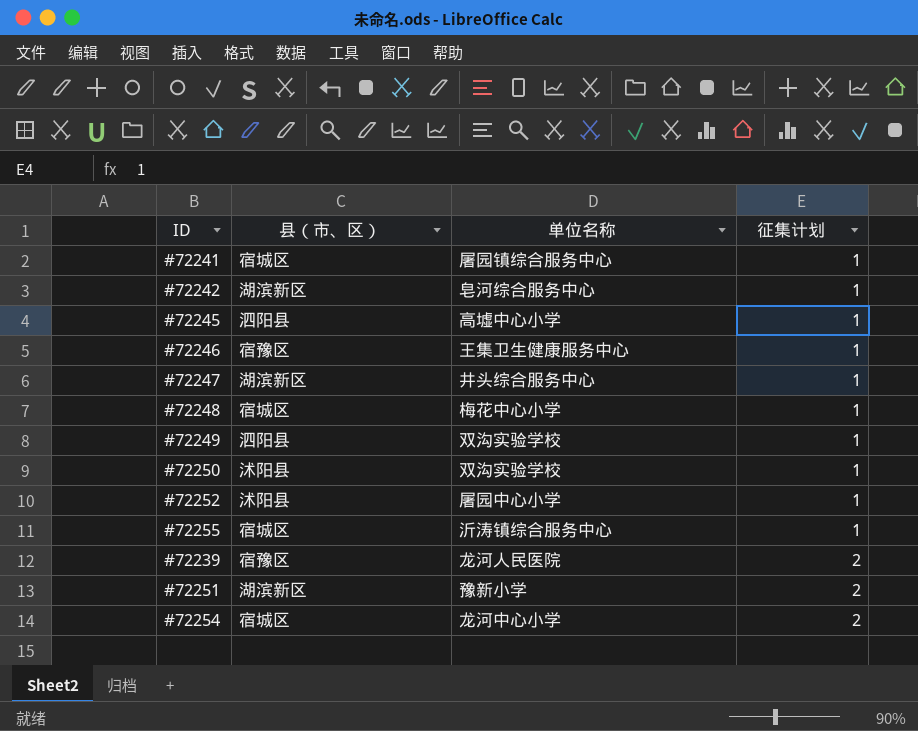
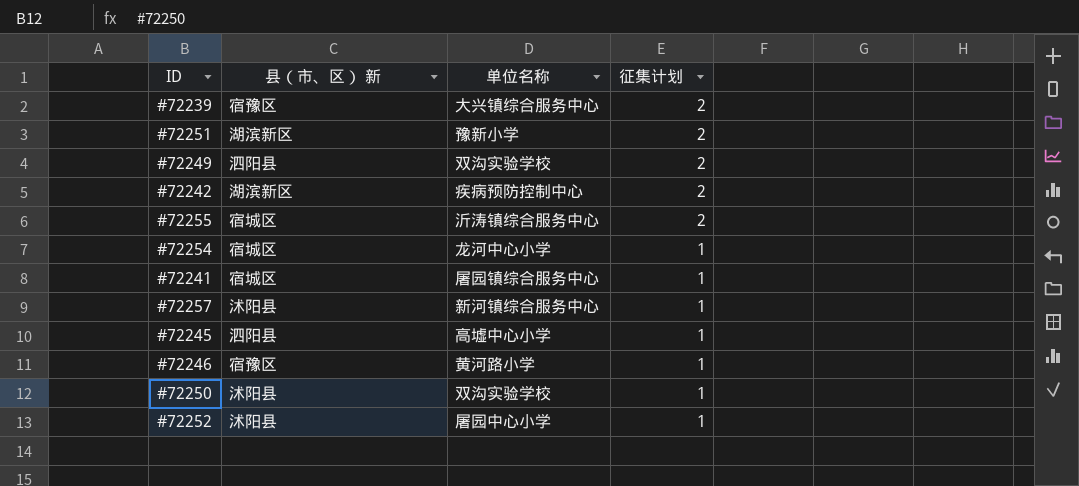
row order: 征集计划 ascending -> 征集计划 descending
column name: 县（市、区） -> 县（市、区） 新
row #72247: 湖滨新区 | 井头综合服务中心 | 1 -> none
row #72248: 宿城区 | 梅花中心小学 | 1 -> none
#72239 | 单位名称: 龙河人民医院 -> 大兴镇综合服务中心
#72249 | 征集计划: 1 -> 2
#72242 | 单位名称: 皂河综合服务中心 -> 疾病预防控制中心
#72242 | 征集计划: 1 -> 2
#72255 | 征集计划: 1 -> 2
#72254 | 征集计划: 2 -> 1
row #72257: none -> 沭阳县 | 新河镇综合服务中心 | 1
#72246 | 单位名称: 王集卫生健康服务中心 -> 黄河路小学

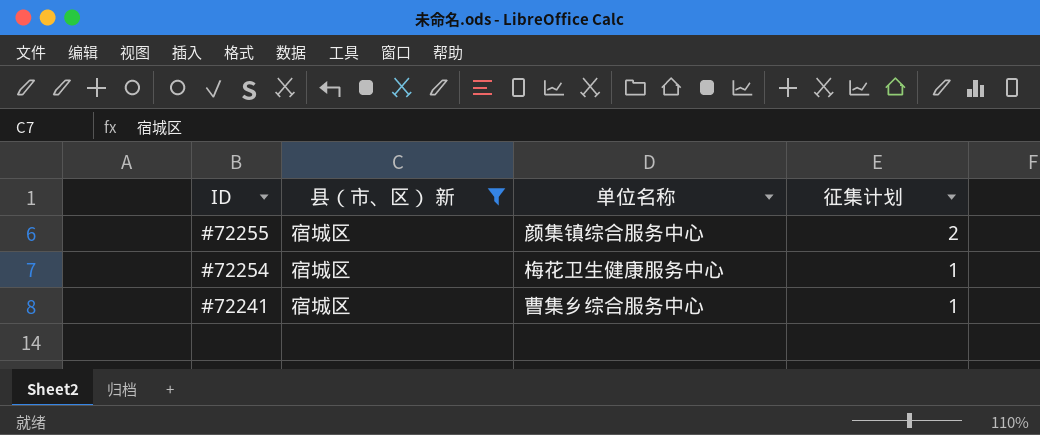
filter: none -> 县（市、区） 新 = 宿城区
#72255 | 单位名称: 沂涛镇综合服务中心 -> 颜集镇综合服务中心
#72254 | 单位名称: 龙河中心小学 -> 梅花卫生健康服务中心
#72241 | 单位名称: 屠园镇综合服务中心 -> 曹集乡综合服务中心

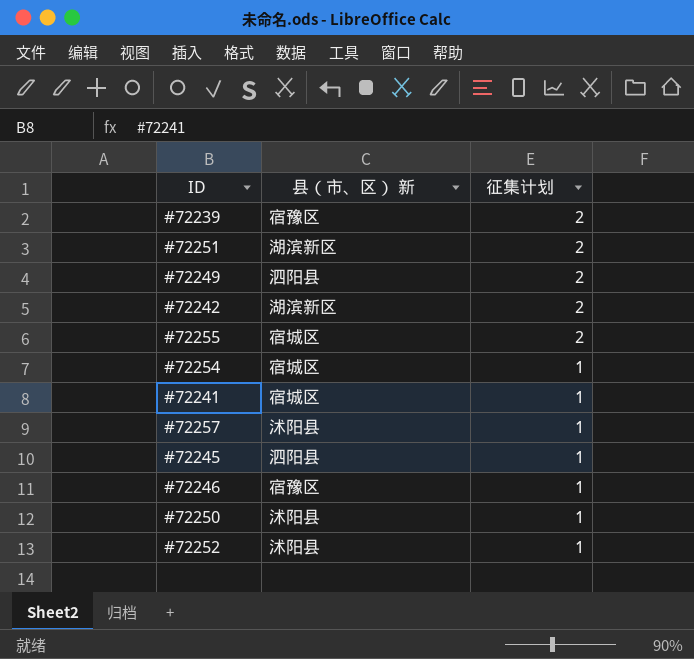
filter: 县（市、区） 新 = 宿城区 -> none
column 单位名称 | position: 3 -> none

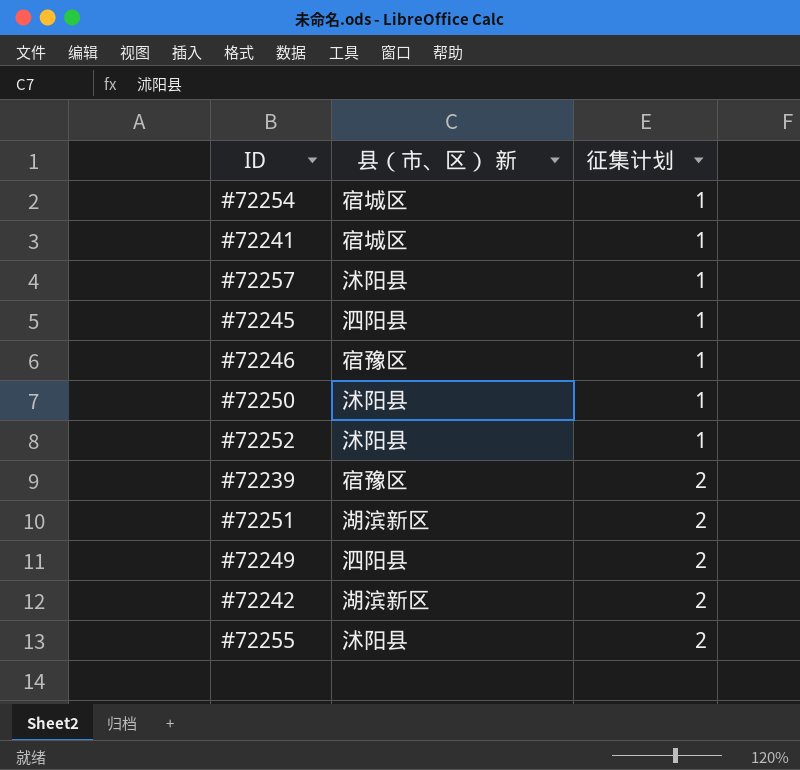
row order: 征集计划 descending -> 征集计划 ascending
#72255 | 县（市、区） 新: 宿城区 -> 沭阳县

